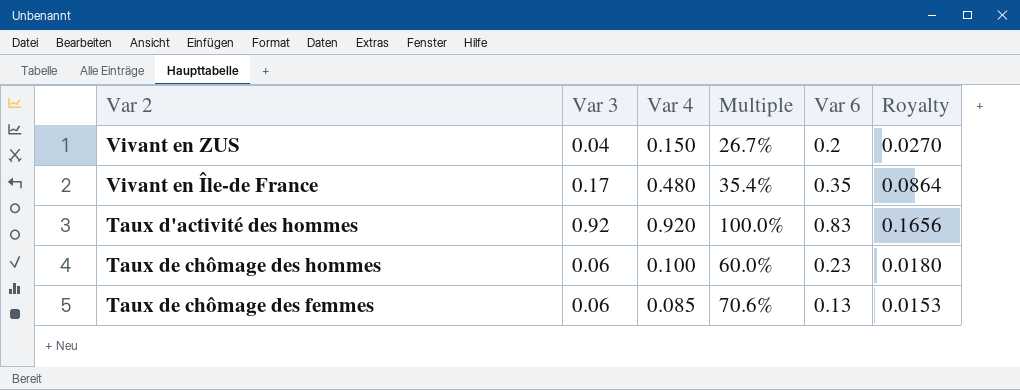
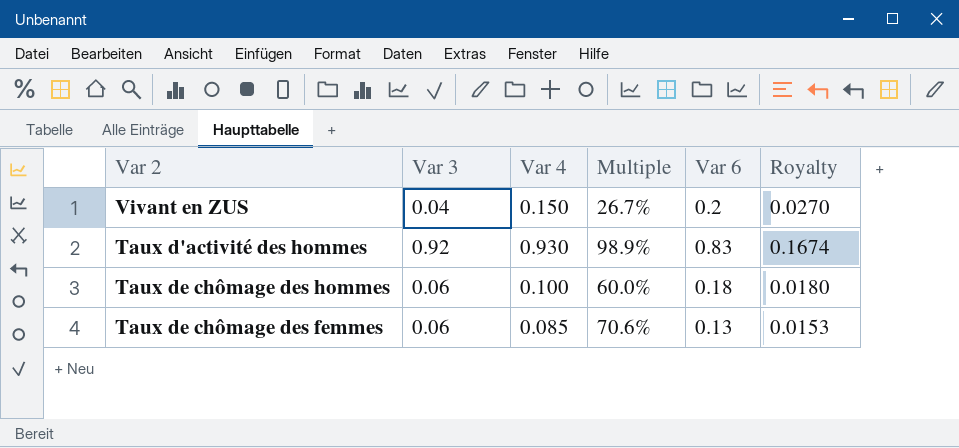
row Vivant en Île-de France: 0.17 | 0.480 | 35.4% | 0.35 | 0.0864 -> none
Taux d'activité des hommes | Var 4: 0.920 -> 0.930
Taux d'activité des hommes | Multiple: 100.0% -> 98.9%
Taux d'activité des hommes | Royalty: 0.1656 -> 0.1674
Taux de chômage des hommes | Var 6: 0.23 -> 0.18

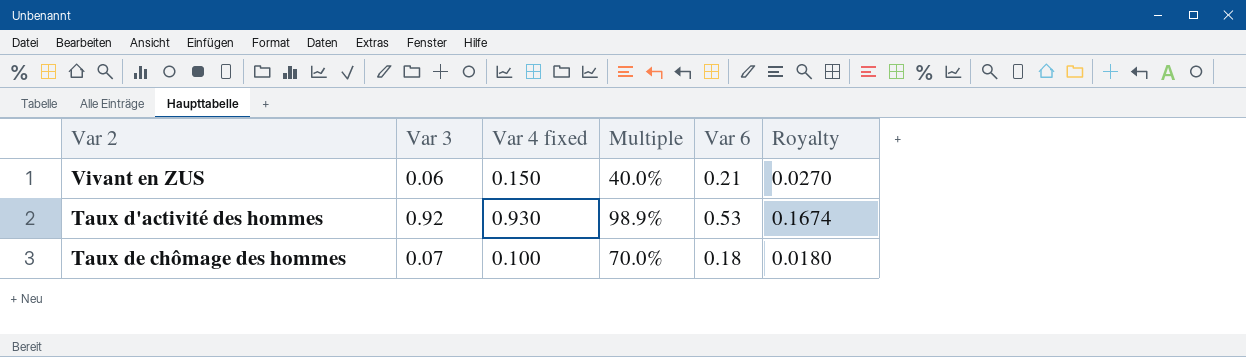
column name: Var 4 -> Var 4 fixed
row Taux de chômage des femmes: 0.06 | 0.085 | 70.6% | 0.13 | 0.0153 -> none
Vivant en ZUS | Var 3: 0.04 -> 0.06
Vivant en ZUS | Multiple: 26.7% -> 40.0%
Vivant en ZUS | Var 6: 0.2 -> 0.21
Taux d'activité des hommes | Var 6: 0.83 -> 0.53
Taux de chômage des hommes | Var 3: 0.06 -> 0.07
Taux de chômage des hommes | Multiple: 60.0% -> 70.0%

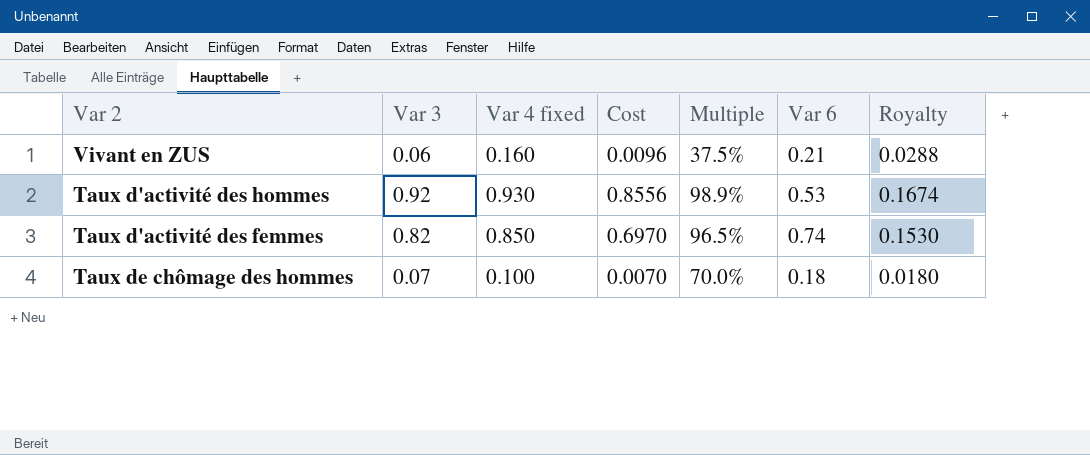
column Cost | formula: none -> [Var 3] * [Var 4 fixed]
Vivant en ZUS | Var 4 fixed: 0.150 -> 0.160
Vivant en ZUS | Multiple: 40.0% -> 37.5%
Vivant en ZUS | Royalty: 0.0270 -> 0.0288
row Taux d'activité des femmes: none -> 0.82 | 0.850 | 0.6970 | 96.5% | 0.74 | 0.1530

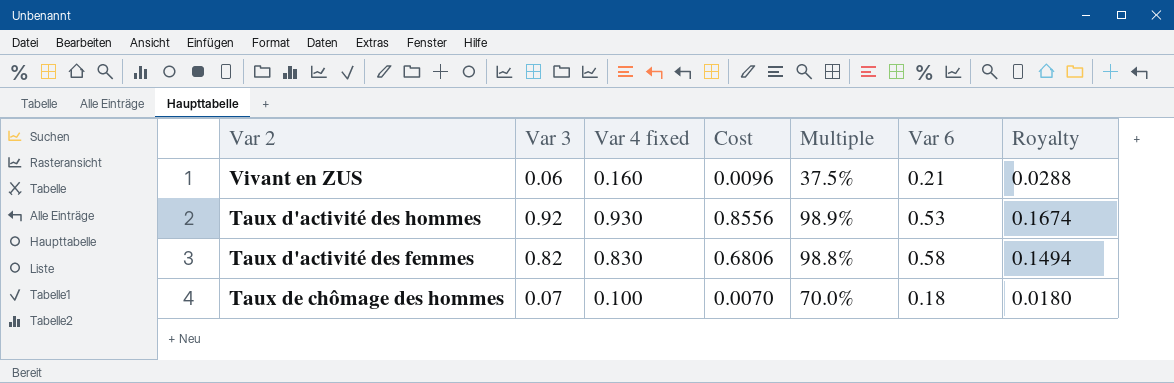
Taux d'activité des femmes | Var 4 fixed: 0.850 -> 0.830
Taux d'activité des femmes | Cost: 0.6970 -> 0.6806
Taux d'activité des femmes | Multiple: 96.5% -> 98.8%
Taux d'activité des femmes | Var 6: 0.74 -> 0.58
Taux d'activité des femmes | Royalty: 0.1530 -> 0.1494

